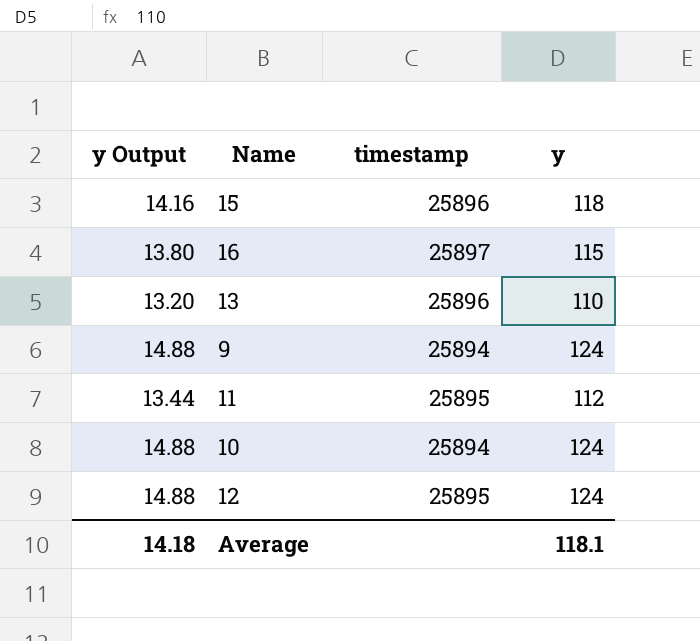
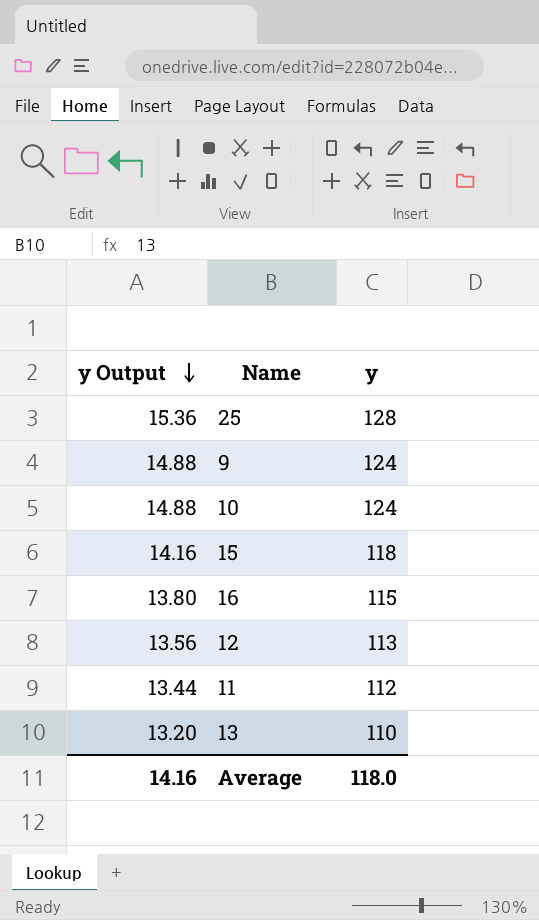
row order: none -> y Output descending
column timestamp | position: 3 -> none
row 25: none -> 15.36 | 128
12 | y Output: 14.88 -> 13.56
12 | y: 124 -> 113
Average | y Output: 14.18 -> 14.16
Average | y: 118.1 -> 118.0

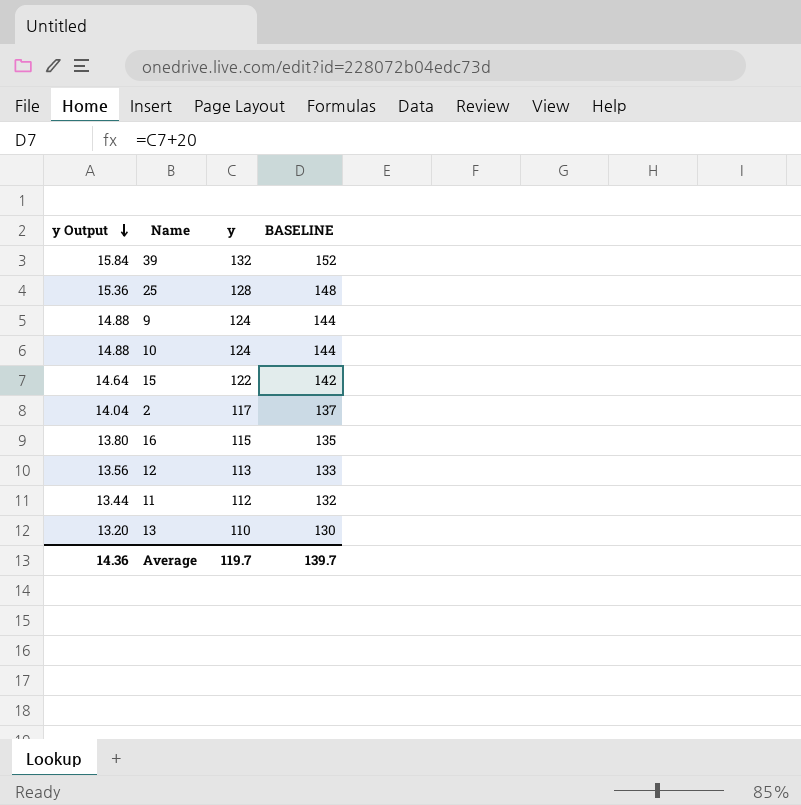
column BASELINE | formula: none -> [y] + 20
row 39: none -> 15.84 | 132 | 152
15 | y Output: 14.16 -> 14.64
15 | y: 118 -> 122
row 2: none -> 14.04 | 117 | 137
Average | y Output: 14.16 -> 14.36
Average | y: 118.0 -> 119.7

